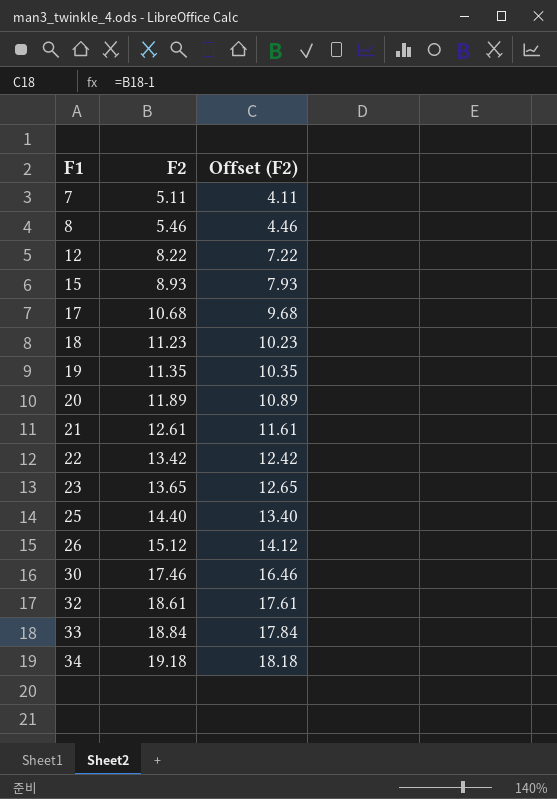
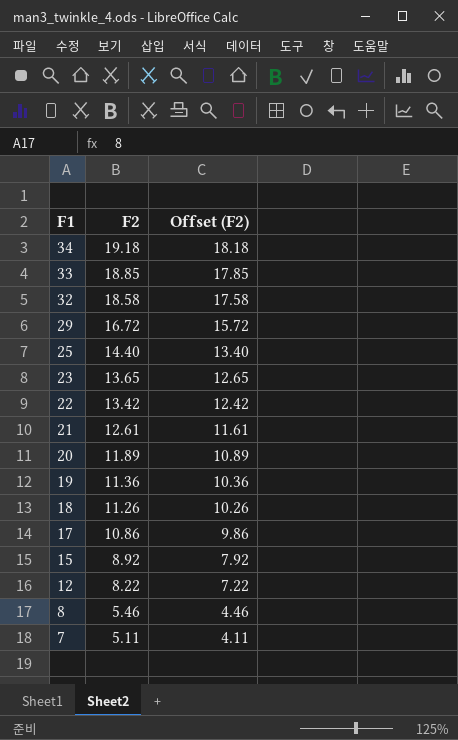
row order: F1 ascending -> F1 descending
row 26: 15.12 | 14.12 -> none
row 30: 17.46 | 16.46 -> none
33 | F2: 18.84 -> 18.85
33 | Offset (F2): 17.84 -> 17.85
32 | F2: 18.61 -> 18.58
32 | Offset (F2): 17.61 -> 17.58
row 29: none -> 16.72 | 15.72
19 | F2: 11.35 -> 11.36
19 | Offset (F2): 10.35 -> 10.36
18 | F2: 11.23 -> 11.26
18 | Offset (F2): 10.23 -> 10.26
17 | F2: 10.68 -> 10.86
17 | Offset (F2): 9.68 -> 9.86
15 | F2: 8.93 -> 8.92
15 | Offset (F2): 7.93 -> 7.92

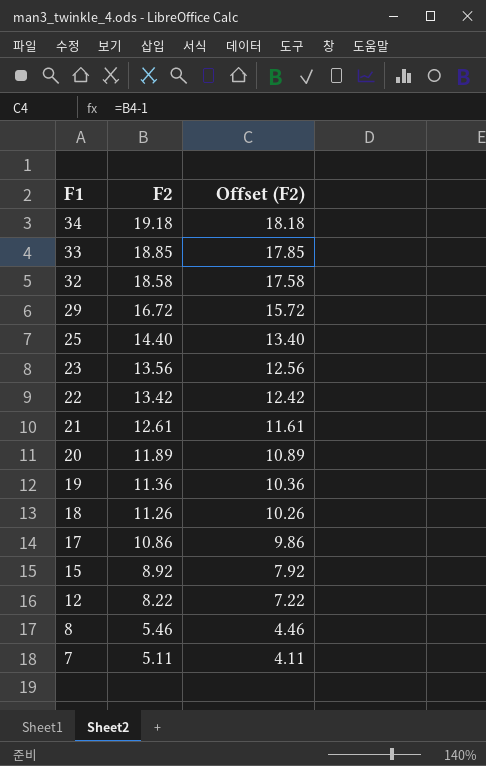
23 | F2: 13.65 -> 13.56
23 | Offset (F2): 12.65 -> 12.56

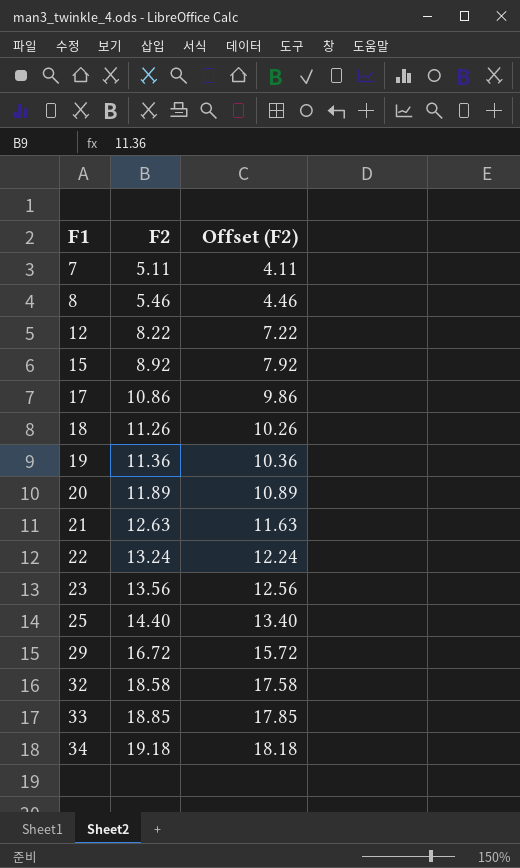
row order: F1 descending -> F1 ascending
21 | F2: 12.61 -> 12.63
21 | Offset (F2): 11.61 -> 11.63
22 | F2: 13.42 -> 13.24
22 | Offset (F2): 12.42 -> 12.24

